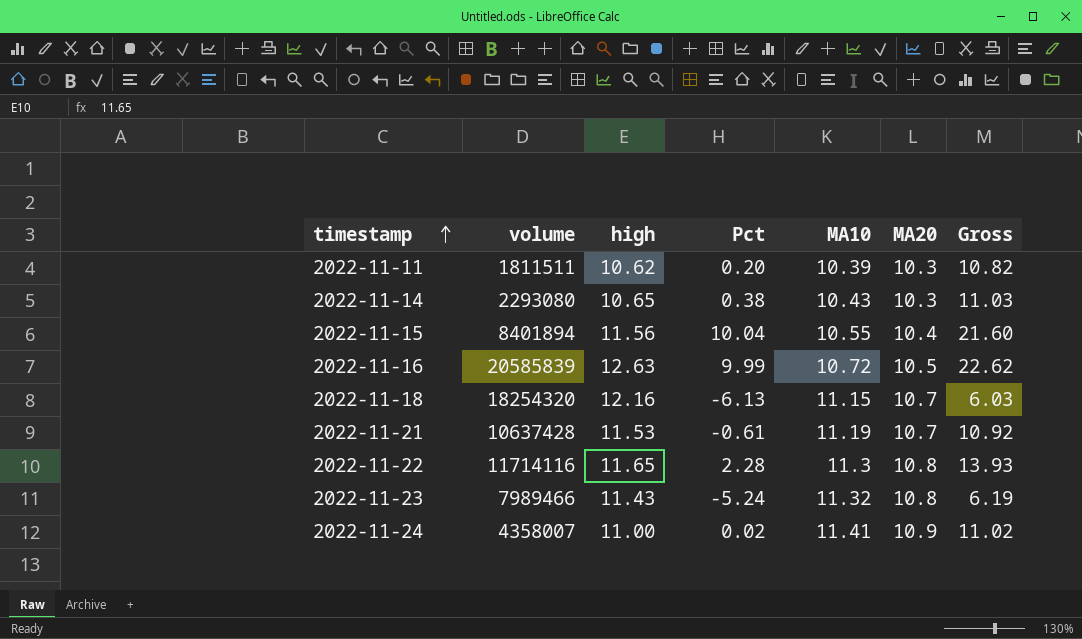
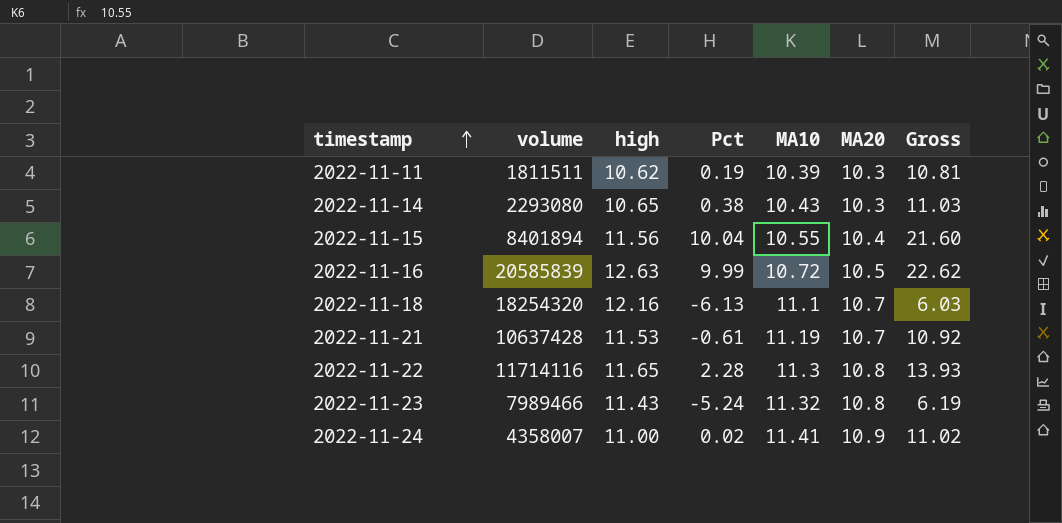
2022-11-11 | Pct: 0.20 -> 0.19
2022-11-11 | Gross: 10.82 -> 10.81
2022-11-18 | MA10: 11.15 -> 11.1

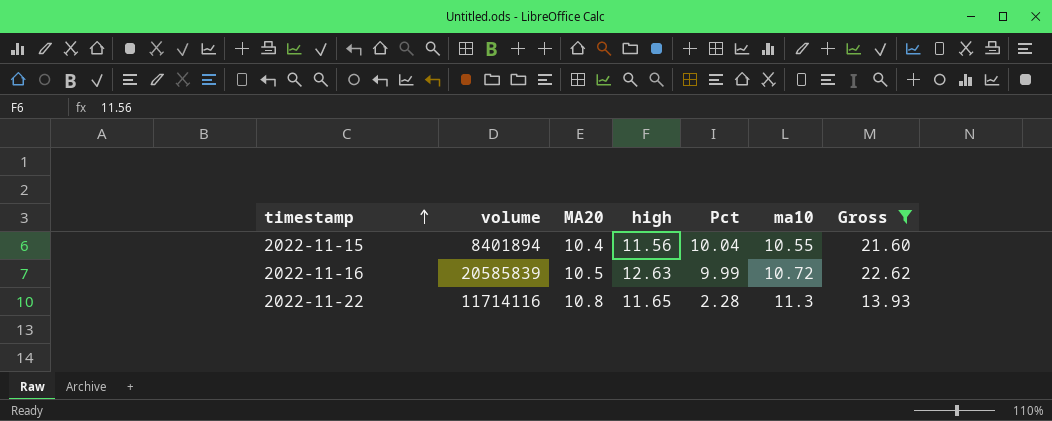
filter: none -> Gross >= 13.93
column MA20 | position: 6 -> 3
column name: MA10 -> ma10

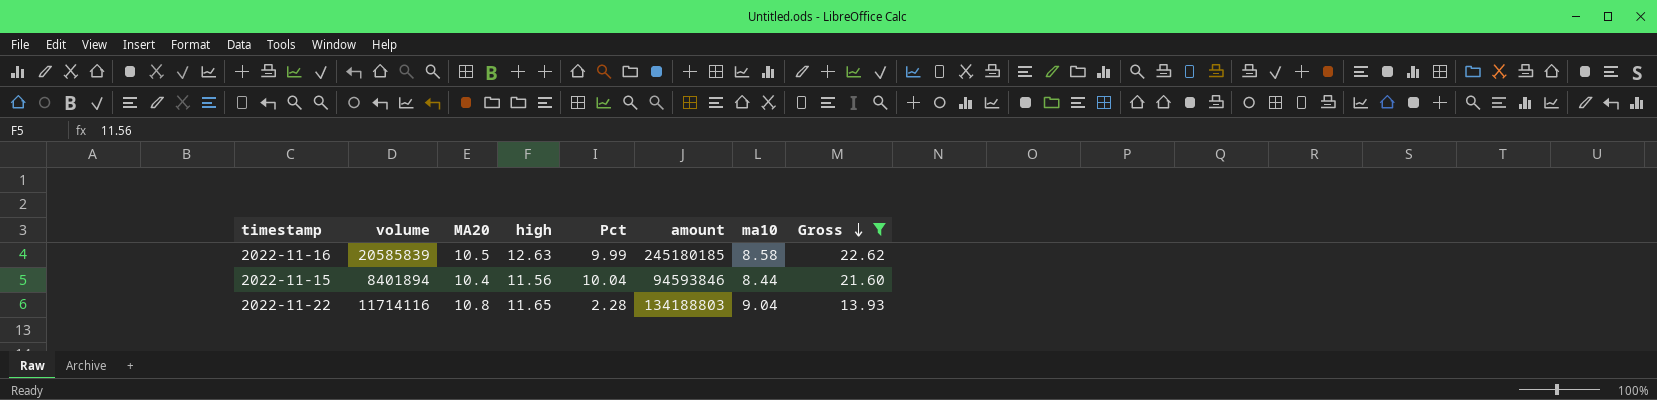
row order: timestamp ascending -> Gross descending
column amount | position: none -> 6
2022-11-16 | ma10: 10.72 -> 8.58
2022-11-15 | ma10: 10.55 -> 8.44
2022-11-22 | ma10: 11.3 -> 9.04

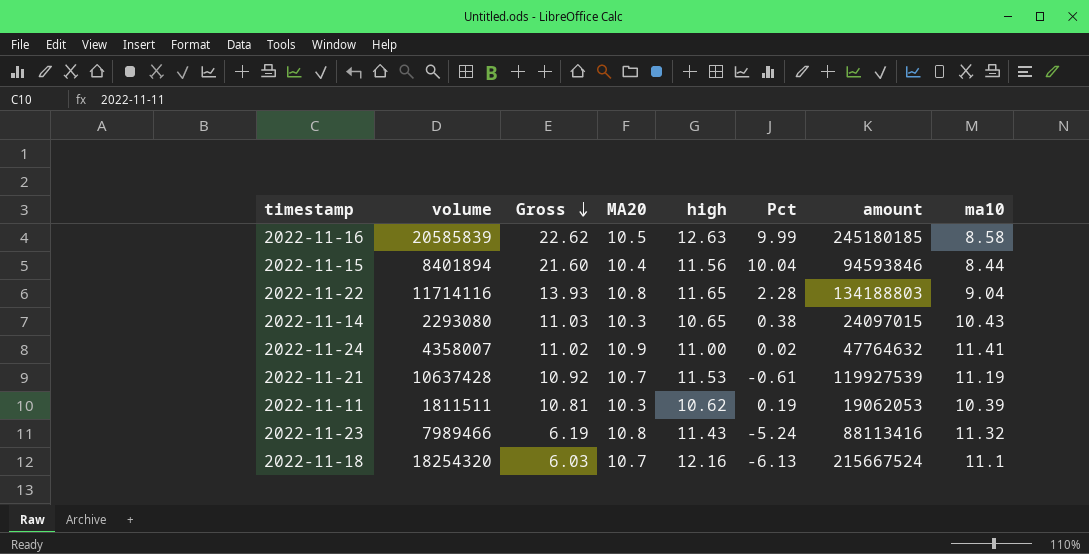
filter: Gross >= 13.93 -> none
column Gross | position: 8 -> 3

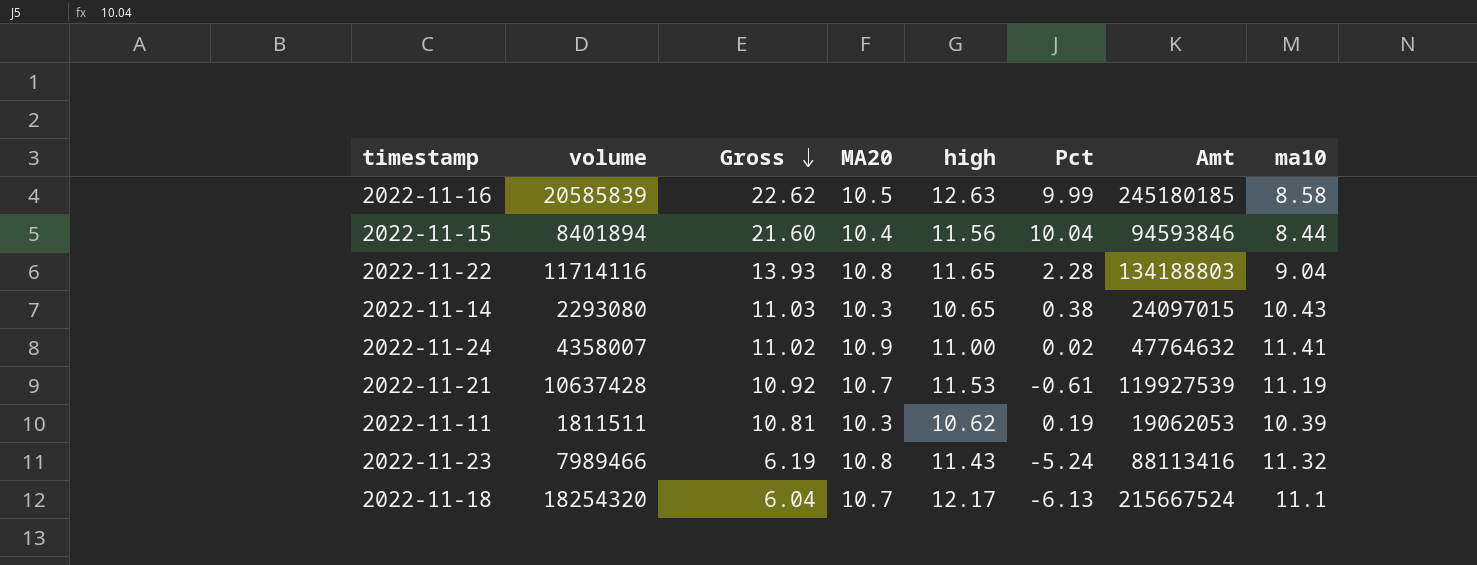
column name: amount -> Amt
2022-11-18 | Gross: 6.03 -> 6.04
2022-11-18 | high: 12.16 -> 12.17

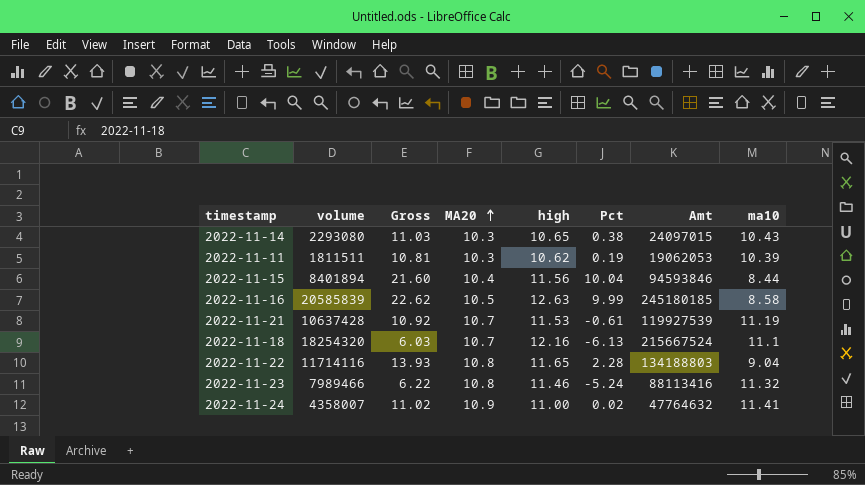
row order: Gross descending -> MA20 ascending
2022-11-18 | Gross: 6.04 -> 6.03
2022-11-18 | high: 12.17 -> 12.16
2022-11-23 | Gross: 6.19 -> 6.22
2022-11-23 | high: 11.43 -> 11.46

